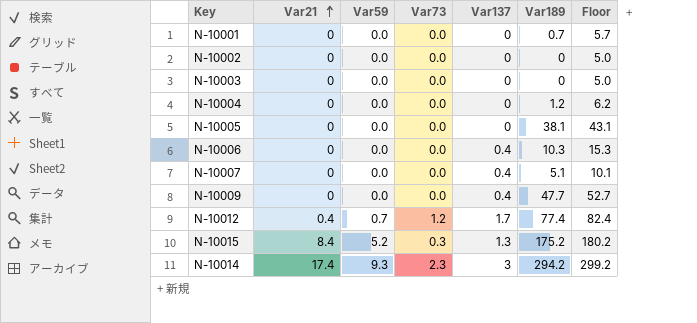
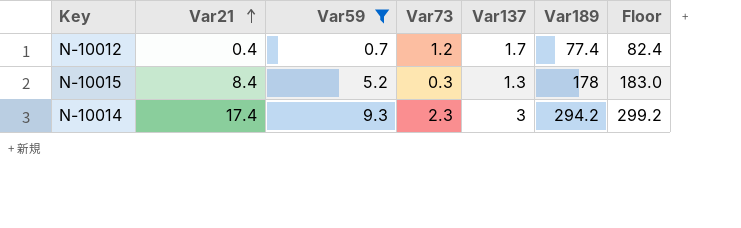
filter: none -> Var59 != 0.0
N-10015 | Var189: 175.2 -> 178
N-10015 | Floor: 180.2 -> 183.0

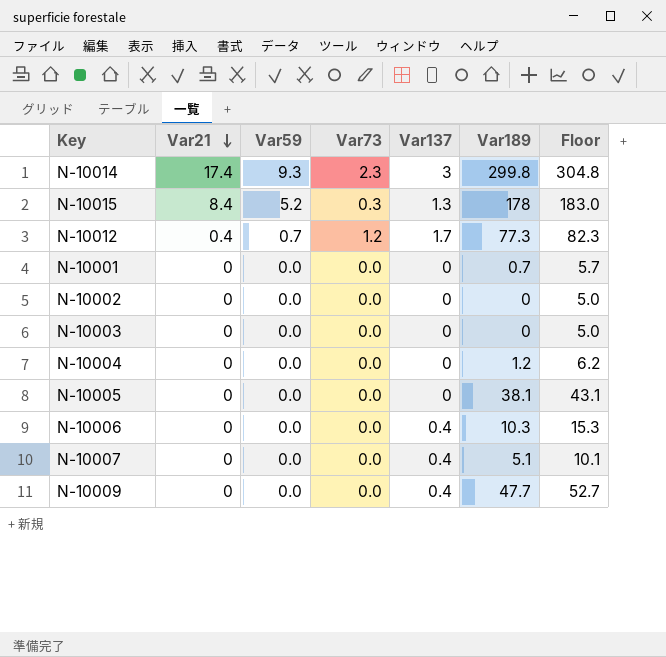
filter: Var59 != 0.0 -> none
row order: Var21 ascending -> Var21 descending
N-10014 | Var189: 294.2 -> 299.8
N-10014 | Floor: 299.2 -> 304.8
N-10012 | Var189: 77.4 -> 77.3
N-10012 | Floor: 82.4 -> 82.3

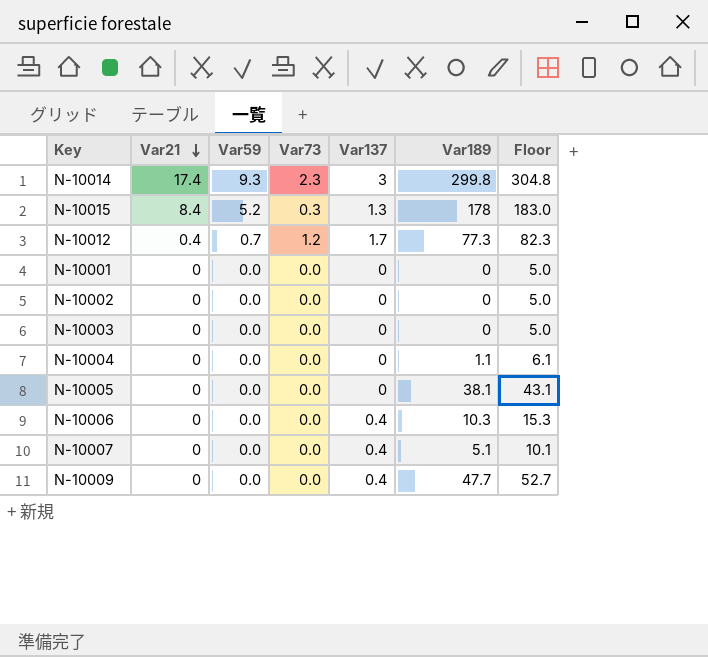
N-10001 | Var189: 0.7 -> 0
N-10001 | Floor: 5.7 -> 5.0
N-10004 | Var189: 1.2 -> 1.1
N-10004 | Floor: 6.2 -> 6.1

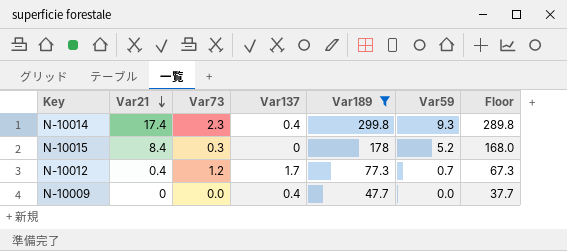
filter: none -> Var189 >= 47.7
column Var59 | position: 3 -> 6
column Floor | formula: [Var189] + 5 -> [Var189] - 10
N-10014 | Var137: 3 -> 0.4
N-10015 | Var137: 1.3 -> 0

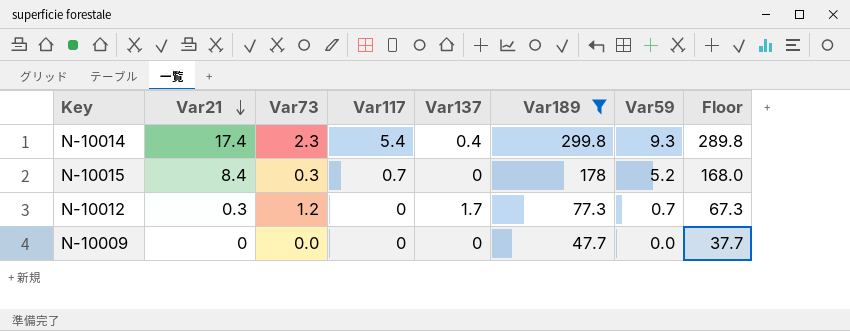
column Var117 | position: none -> 4
N-10012 | Var21: 0.4 -> 0.3
N-10009 | Var137: 0.4 -> 0

